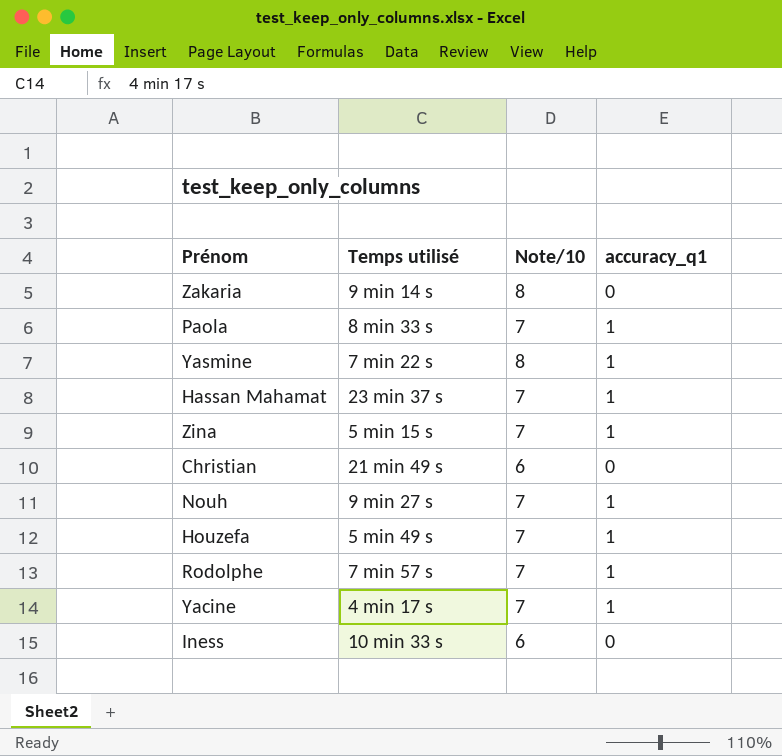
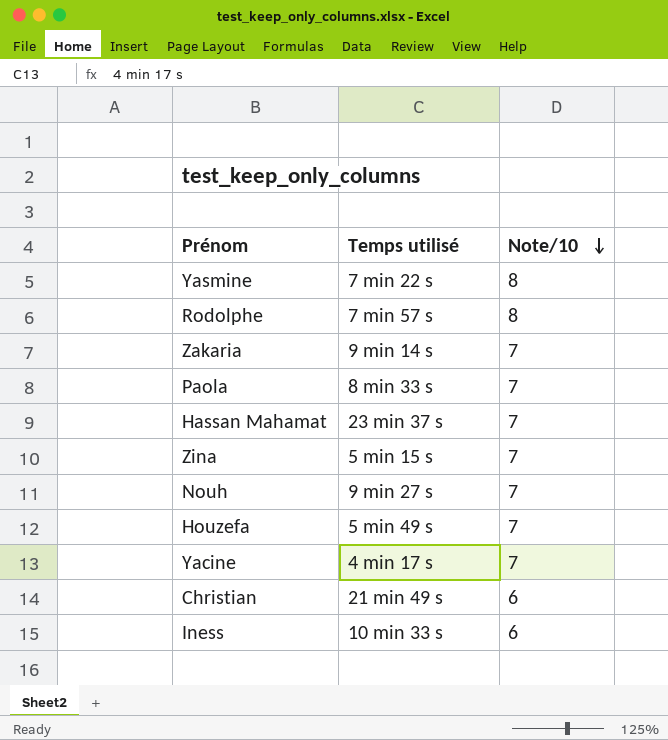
row order: none -> Note/10 descending
column accuracy_q1 | position: 4 -> none
Rodolphe | Note/10: 7 -> 8
Zakaria | Note/10: 8 -> 7

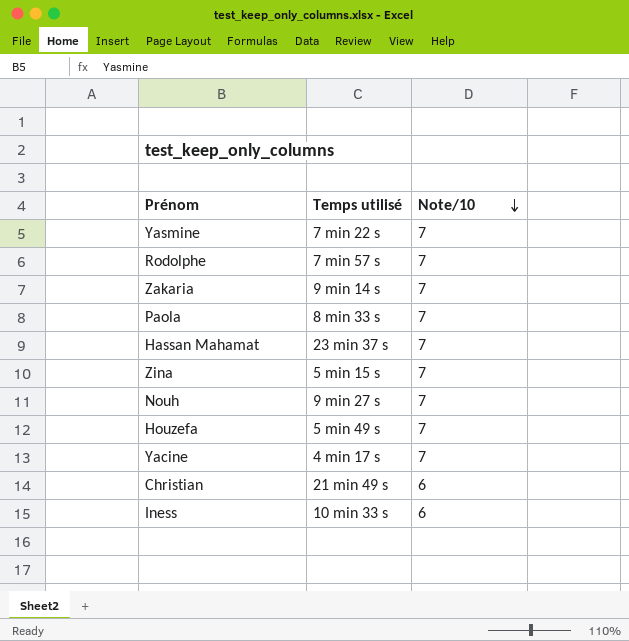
Yasmine | Note/10: 8 -> 7
Rodolphe | Note/10: 8 -> 7

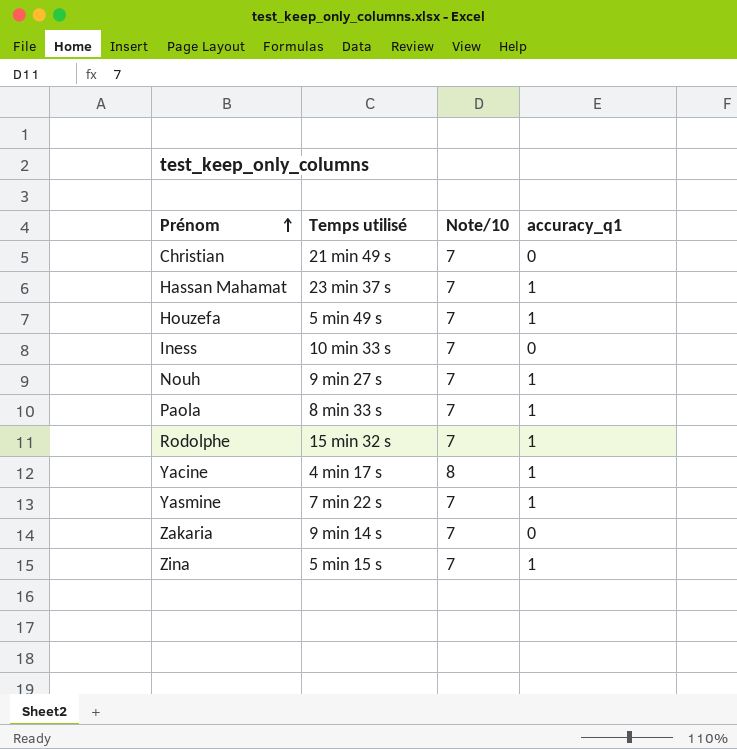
row order: Note/10 descending -> Prénom ascending
column accuracy_q1 | position: none -> 4
Christian | Note/10: 6 -> 7
Iness | Note/10: 6 -> 7
Rodolphe | Temps utilisé: 7 min 57 s -> 15 min 32 s
Yacine | Note/10: 7 -> 8

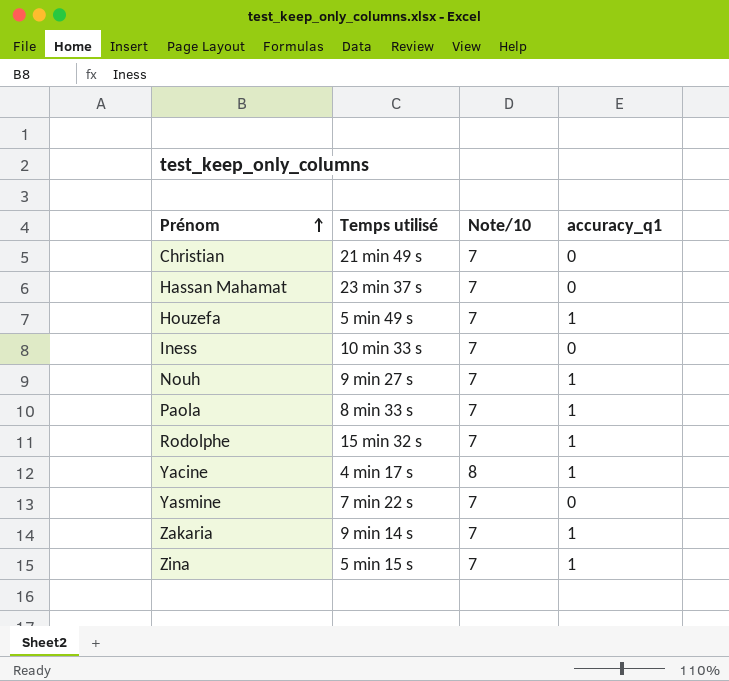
Hassan Mahamat | accuracy_q1: 1 -> 0
Yasmine | accuracy_q1: 1 -> 0
Zakaria | accuracy_q1: 0 -> 1

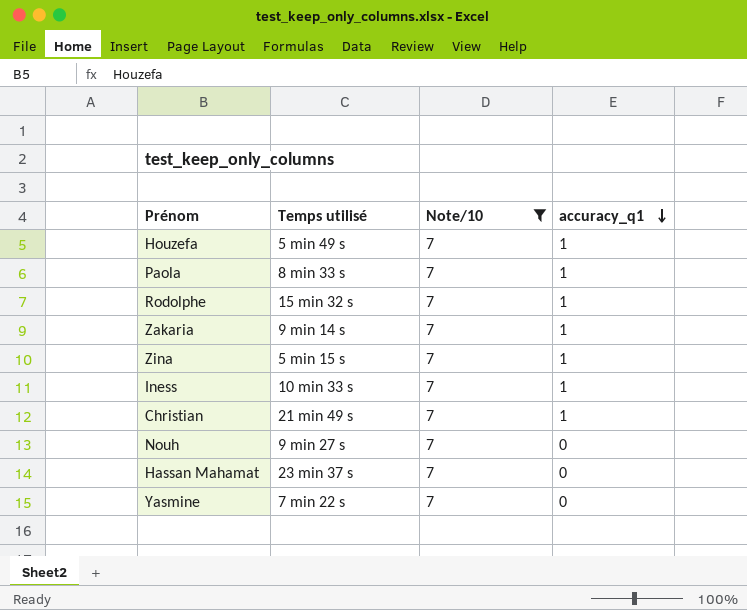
filter: none -> Note/10 = 7
row order: Prénom ascending -> accuracy_q1 descending
Iness | accuracy_q1: 0 -> 1
Christian | accuracy_q1: 0 -> 1
Nouh | accuracy_q1: 1 -> 0

